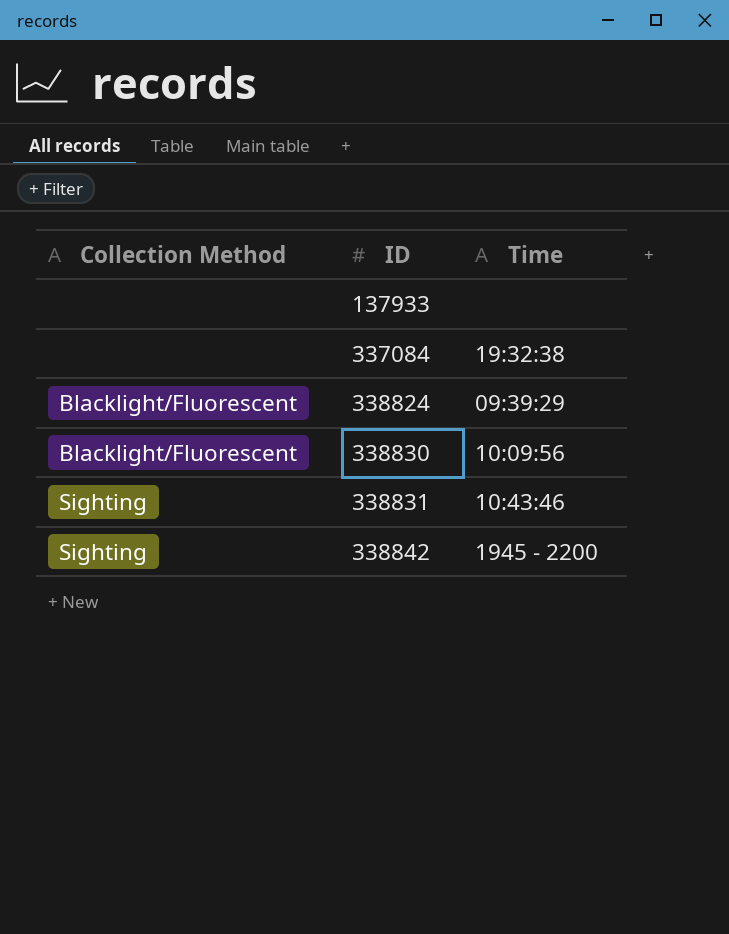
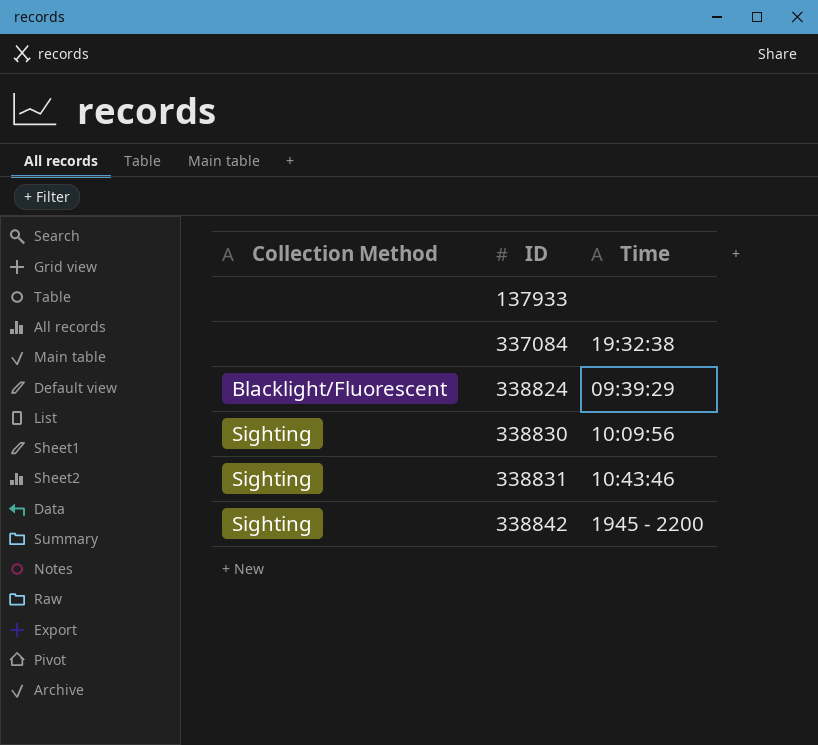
338830 | Collection Method: Blacklight/Fluorescent -> Sighting

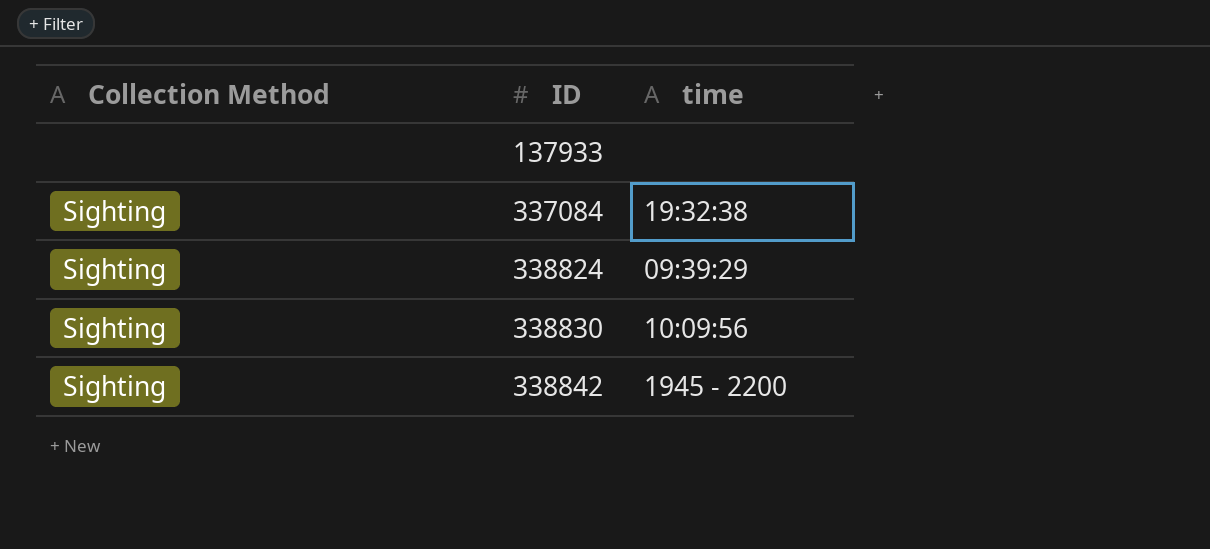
column name: Time -> time
row 338831: Sighting | 10:43:46 -> none
337084 | Collection Method: none -> Sighting
338824 | Collection Method: Blacklight/Fluorescent -> Sighting

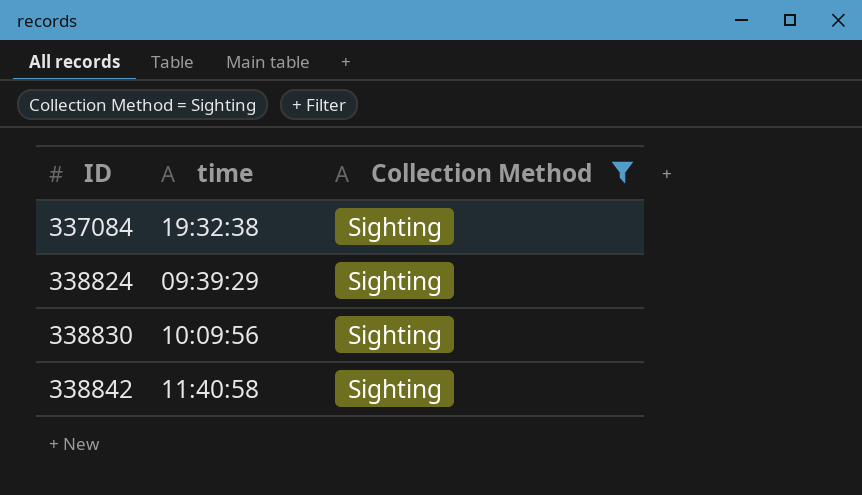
filter: none -> Collection Method = Sighting
column Collection Method | position: 1 -> 3
338842 | time: 1945 - 2200 -> 11:40:58

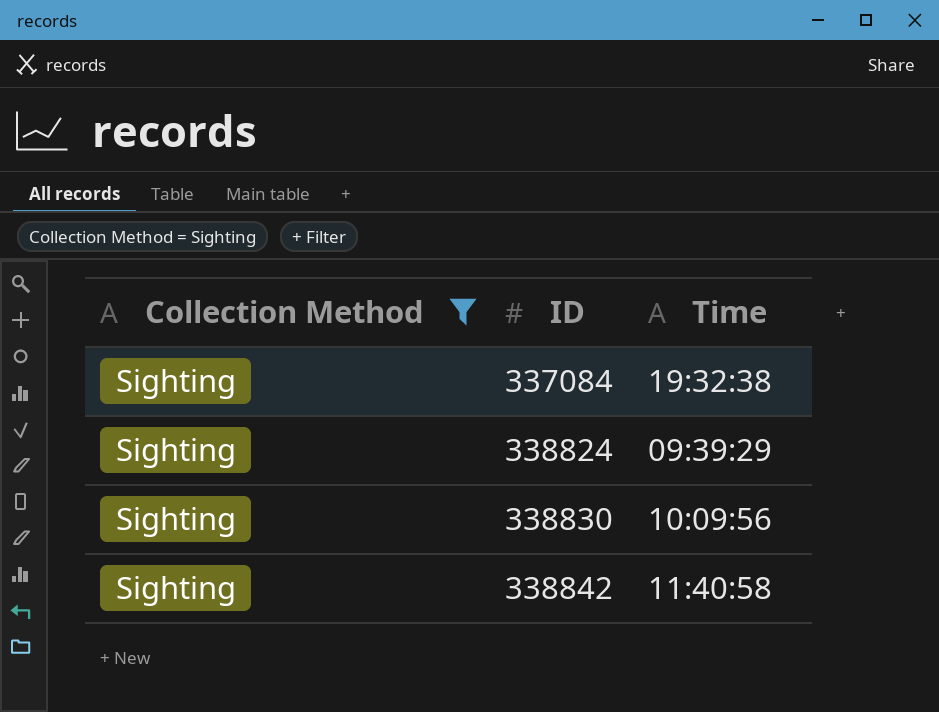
column Collection Method | position: 3 -> 1
column name: time -> Time

